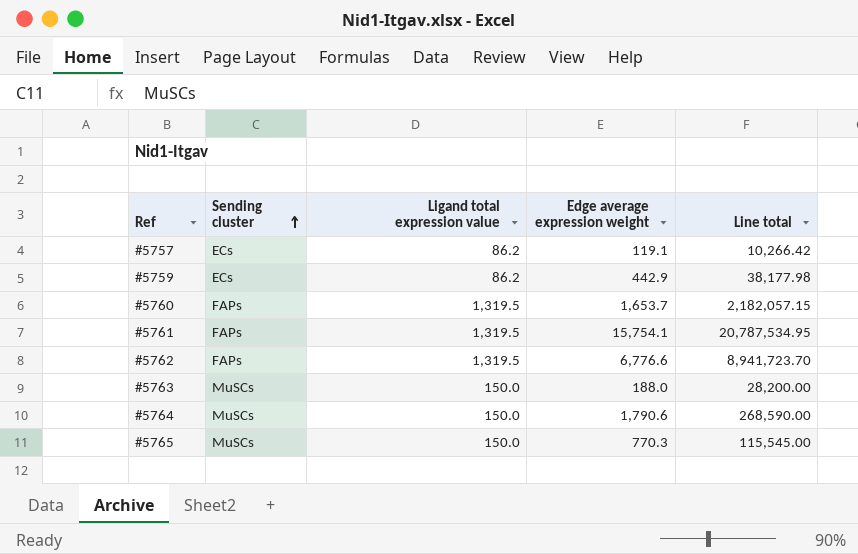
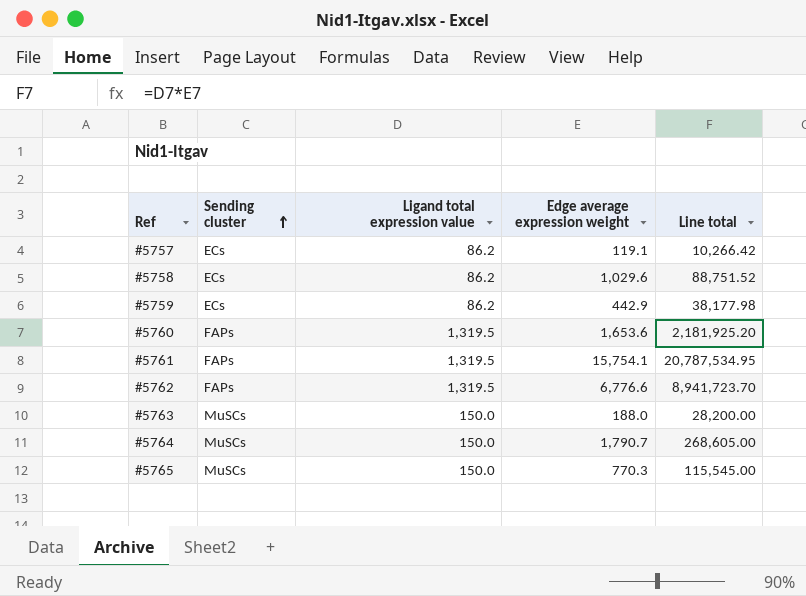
row #5758: none -> ECs | 86.2 | 1,029.6 | 88,751.52
#5760 | Edge average expression weight: 1,653.7 -> 1,653.6
#5760 | Line total: 2,182,057.15 -> 2,181,925.20
#5764 | Edge average expression weight: 1,790.6 -> 1,790.7
#5764 | Line total: 268,590.00 -> 268,605.00

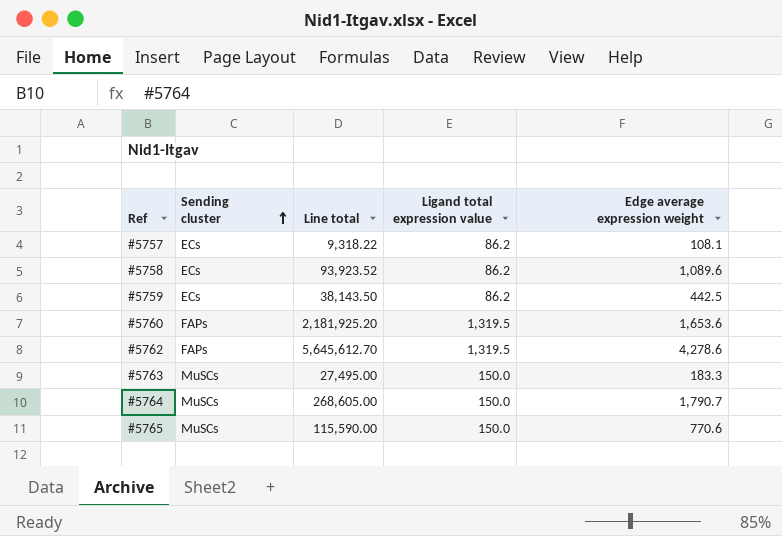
column Line total | position: 5 -> 3
row #5761: FAPs | 1,319.5 | 15,754.1 | 20,787,534.95 -> none
#5757 | Line total: 10,266.42 -> 9,318.22
#5757 | Edge average expression weight: 119.1 -> 108.1
#5758 | Line total: 88,751.52 -> 93,923.52
#5758 | Edge average expression weight: 1,029.6 -> 1,089.6
#5759 | Line total: 38,177.98 -> 38,143.50
#5759 | Edge average expression weight: 442.9 -> 442.5
#5762 | Line total: 8,941,723.70 -> 5,645,612.70
#5762 | Edge average expression weight: 6,776.6 -> 4,278.6
#5763 | Line total: 28,200.00 -> 27,495.00
#5763 | Edge average expression weight: 188.0 -> 183.3
#5765 | Line total: 115,545.00 -> 115,590.00
#5765 | Edge average expression weight: 770.3 -> 770.6

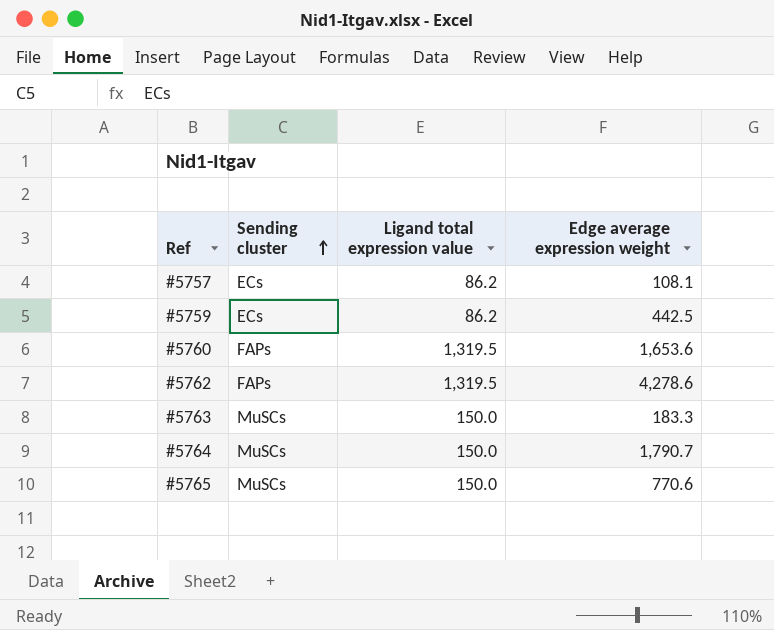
column Line total | formula: [Ligand total expression value] * [Edge average expression weight] -> none
row #5758: ECs | 93,923.52 | 86.2 | 1,089.6 -> none

